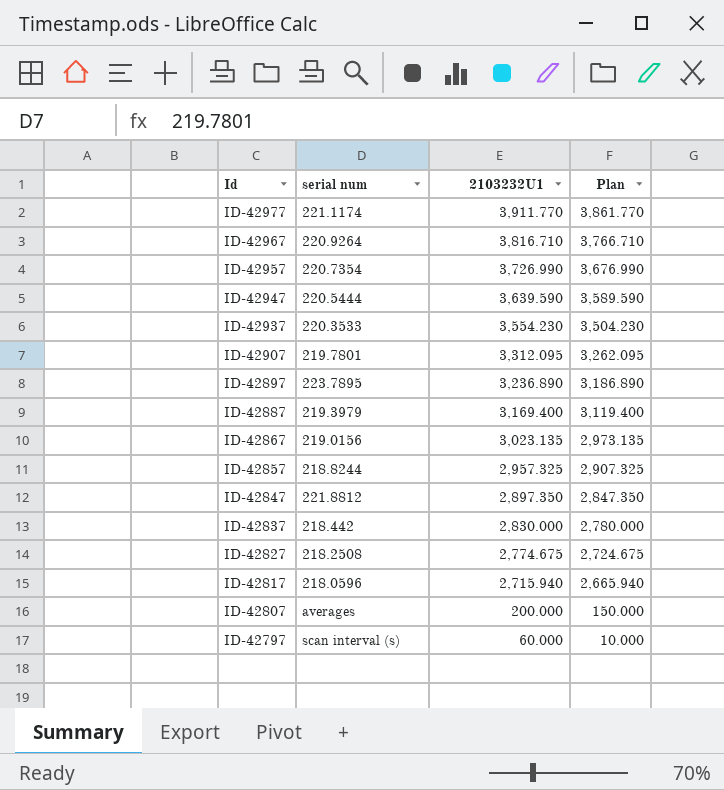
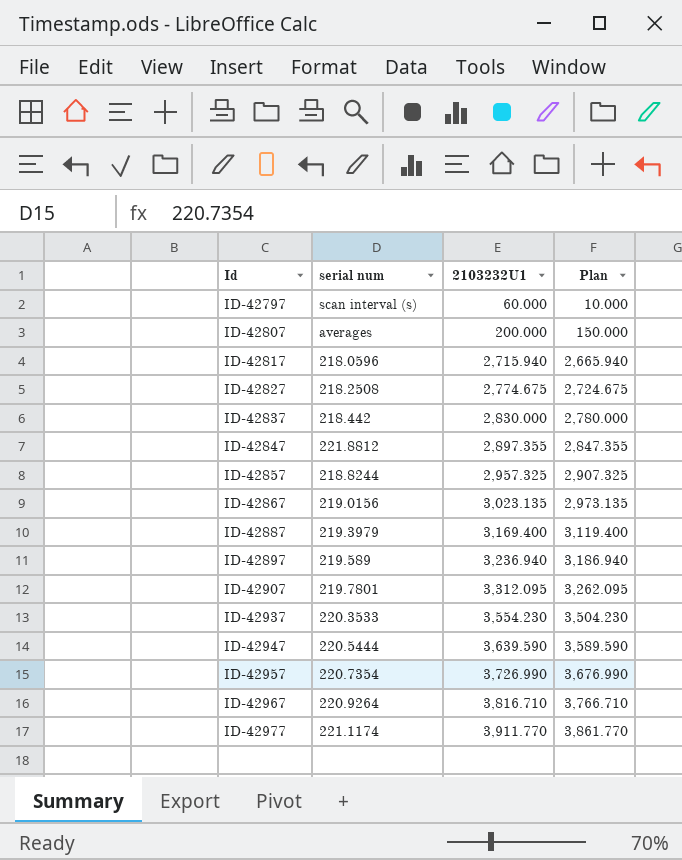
row order: Id descending -> Id ascending
ID-42847 | 2103232U1: 2,897.350 -> 2,897.355
ID-42847 | Plan: 2,847.350 -> 2,847.355
ID-42897 | serial num: 223.7895 -> 219.589
ID-42897 | 2103232U1: 3,236.890 -> 3,236.940
ID-42897 | Plan: 3,186.890 -> 3,186.940

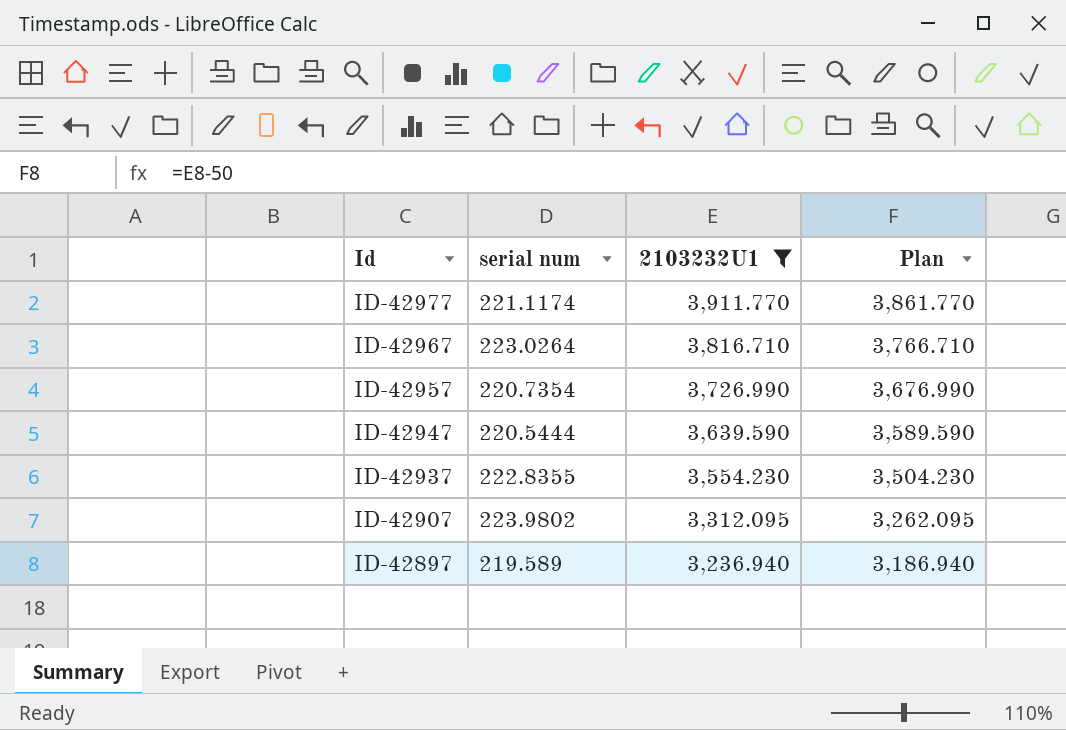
filter: none -> 2103232U1 >= 3,236.940
row order: Id ascending -> Id descending
ID-42967 | serial num: 220.9264 -> 223.0264
ID-42937 | serial num: 220.3533 -> 222.8355
ID-42907 | serial num: 219.7801 -> 223.9802

